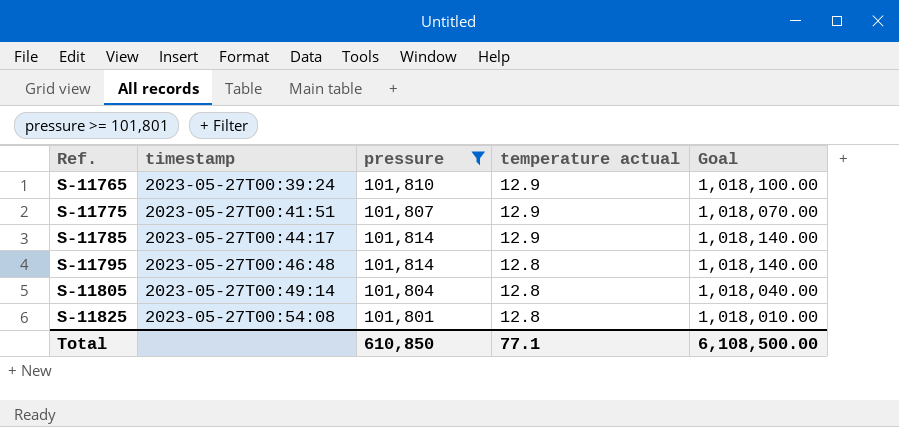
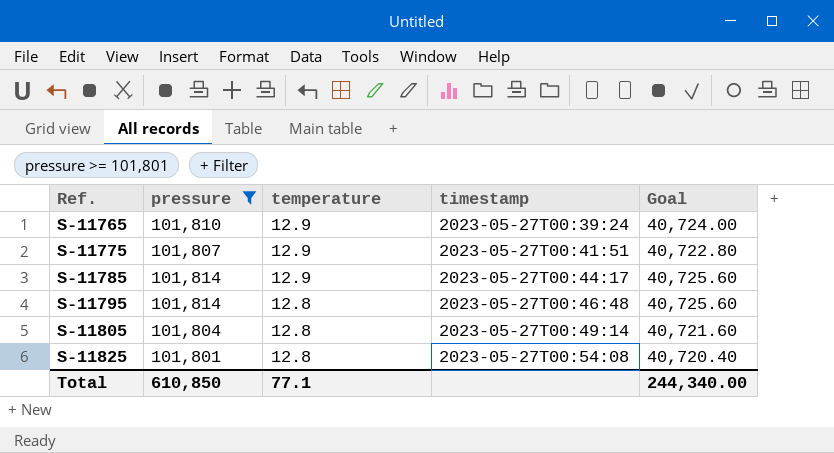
column name: temperature actual -> temperature
column timestamp | position: 2 -> 4
column Goal | formula: [pressure] * 10 -> [pressure] * 0.4
Total | Goal: 6,108,500.00 -> 244,340.00

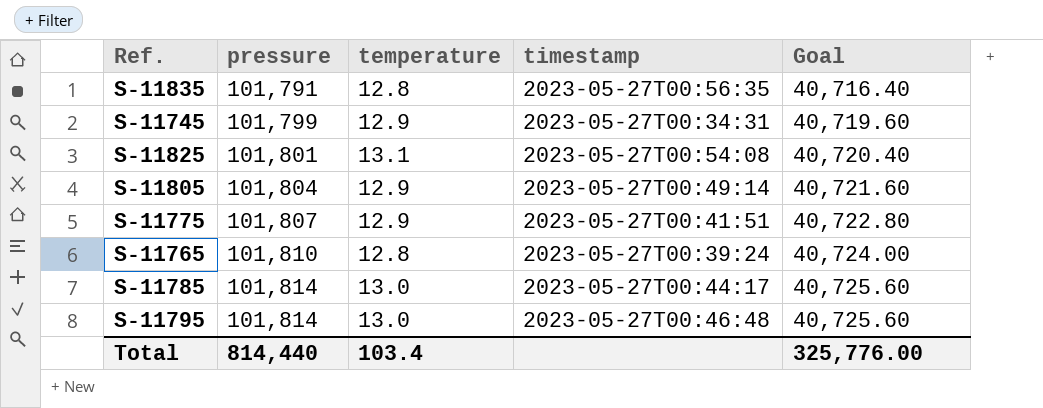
filter: pressure >= 101,801 -> none
row order: Ref. ascending -> pressure ascending
S-11825 | temperature: 12.8 -> 13.1
S-11805 | temperature: 12.8 -> 12.9
S-11765 | temperature: 12.9 -> 12.8
S-11785 | temperature: 12.9 -> 13.0
S-11795 | temperature: 12.8 -> 13.0
Total | pressure: 610,850 -> 814,440
Total | temperature: 77.1 -> 103.4
Total | Goal: 244,340.00 -> 325,776.00

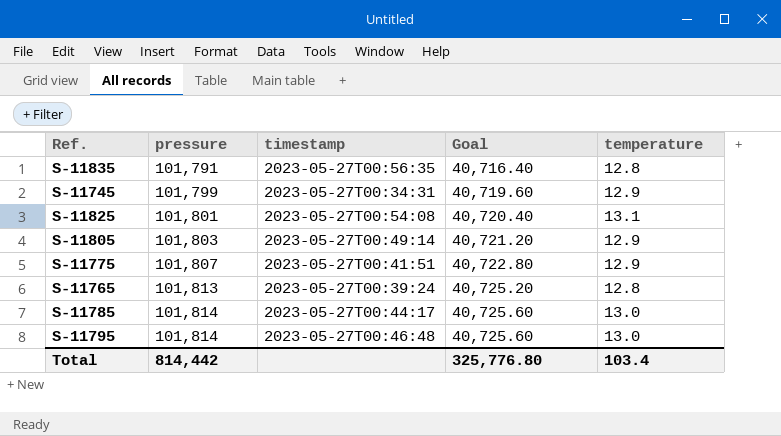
column temperature | position: 3 -> 5
S-11805 | pressure: 101,804 -> 101,803
S-11805 | Goal: 40,721.60 -> 40,721.20
S-11765 | pressure: 101,810 -> 101,813
S-11765 | Goal: 40,724.00 -> 40,725.20
Total | pressure: 814,440 -> 814,442
Total | Goal: 325,776.00 -> 325,776.80

